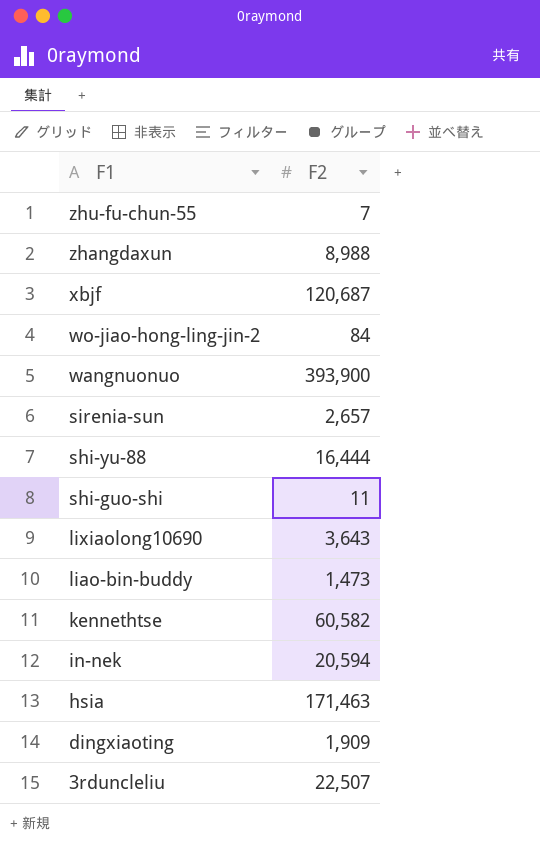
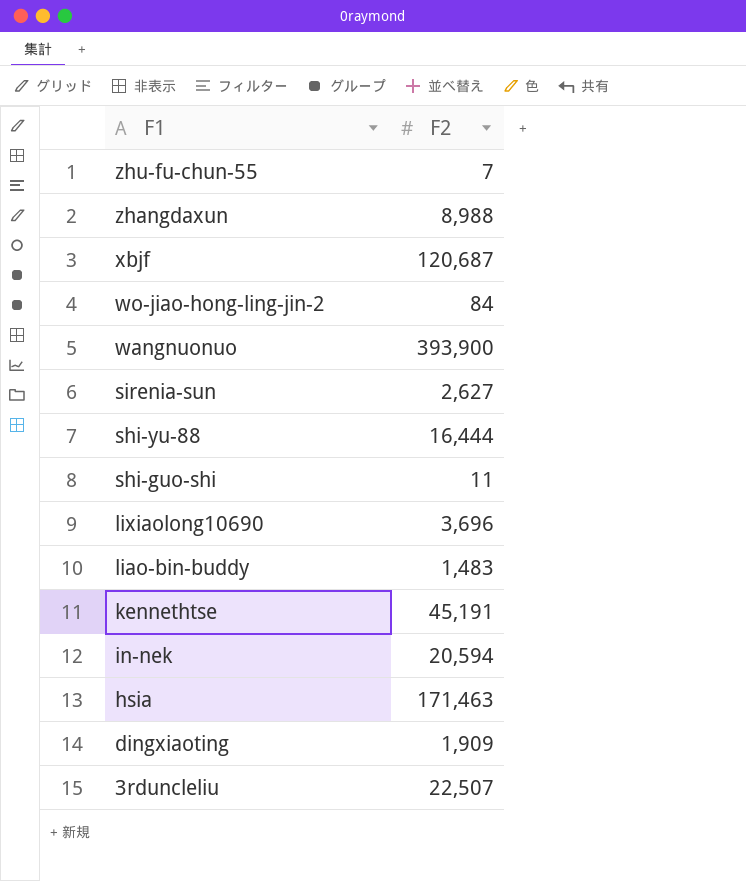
sirenia-sun | F2: 2,657 -> 2,627
lixiaolong10690 | F2: 3,643 -> 3,696
liao-bin-buddy | F2: 1,473 -> 1,483
kennethtse | F2: 60,582 -> 45,191

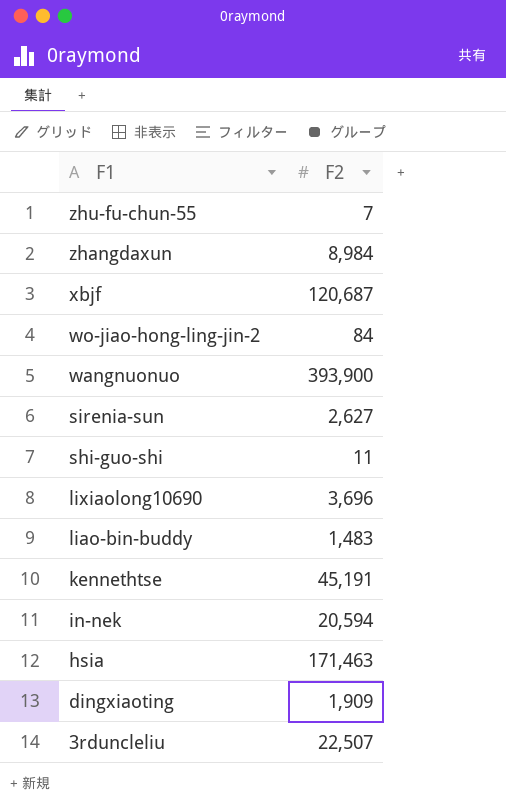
row shi-yu-88: 16,444 -> none
zhangdaxun | F2: 8,988 -> 8,984

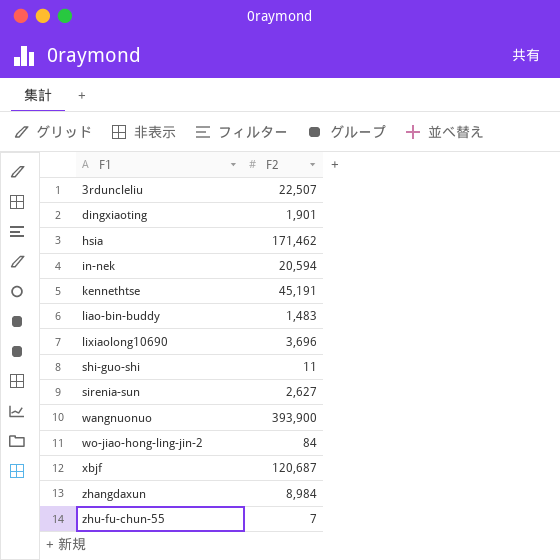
row order: F1 descending -> F1 ascending
dingxiaoting | F2: 1,909 -> 1,901
hsia | F2: 171,463 -> 171,462

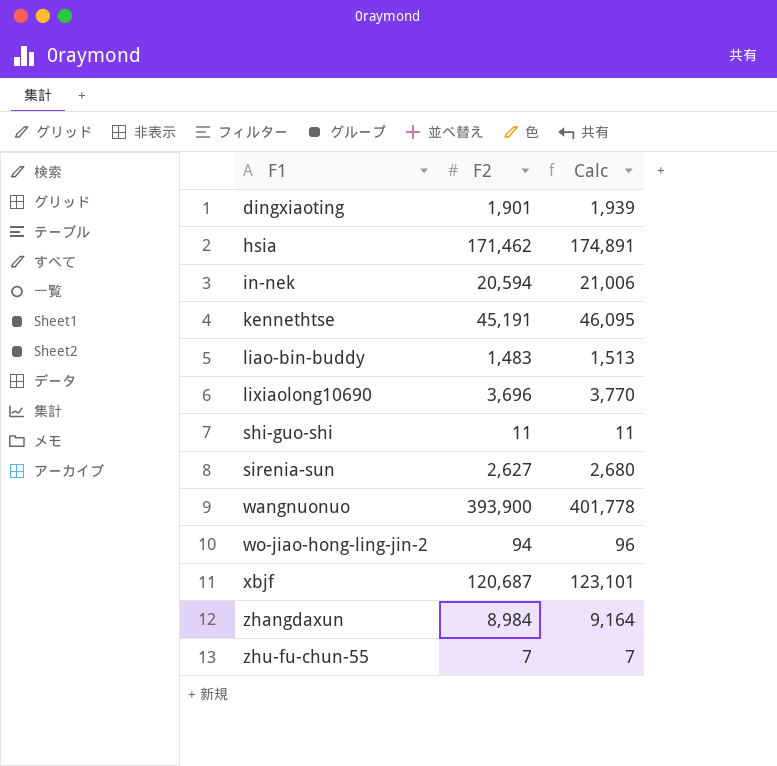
column Calc | formula: none -> [F2] * 1.02
row 3rduncleliu: 22,507 -> none
wo-jiao-hong-ling-jin-2 | F2: 84 -> 94

